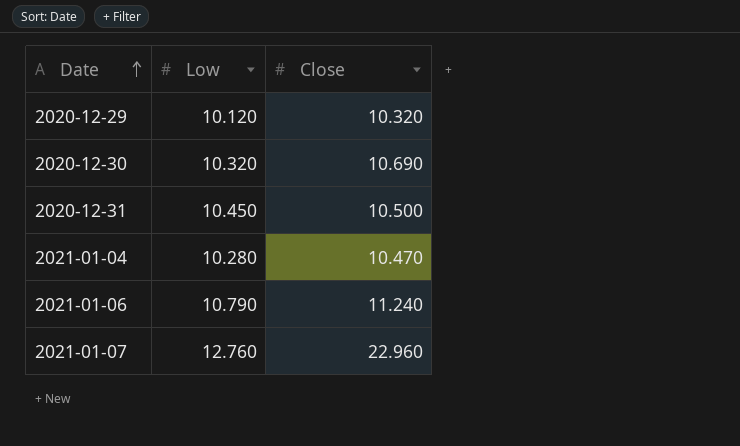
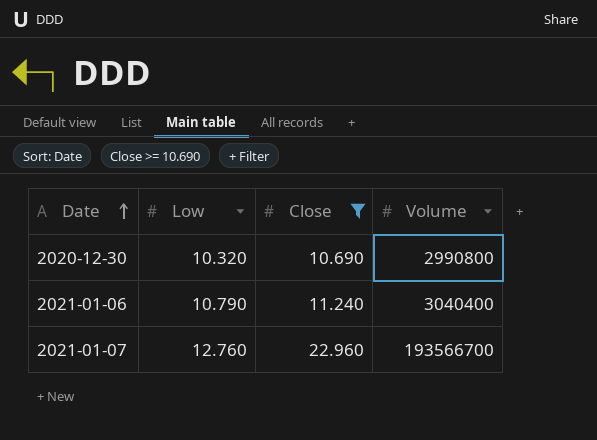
filter: none -> Close >= 10.690
column Volume | position: none -> 4

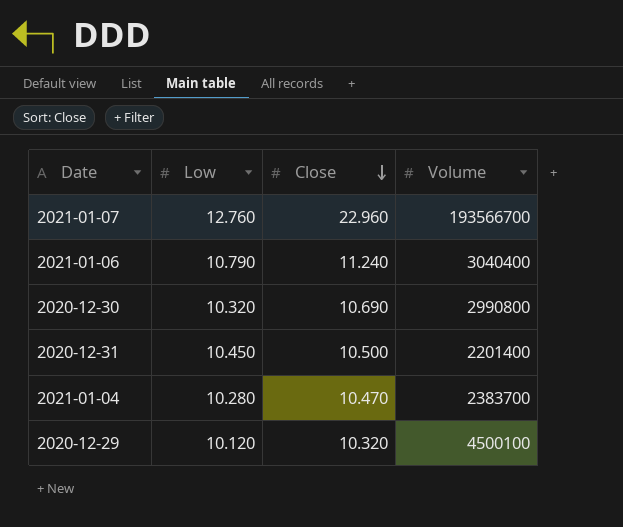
filter: Close >= 10.690 -> none
row order: Date ascending -> Close descending

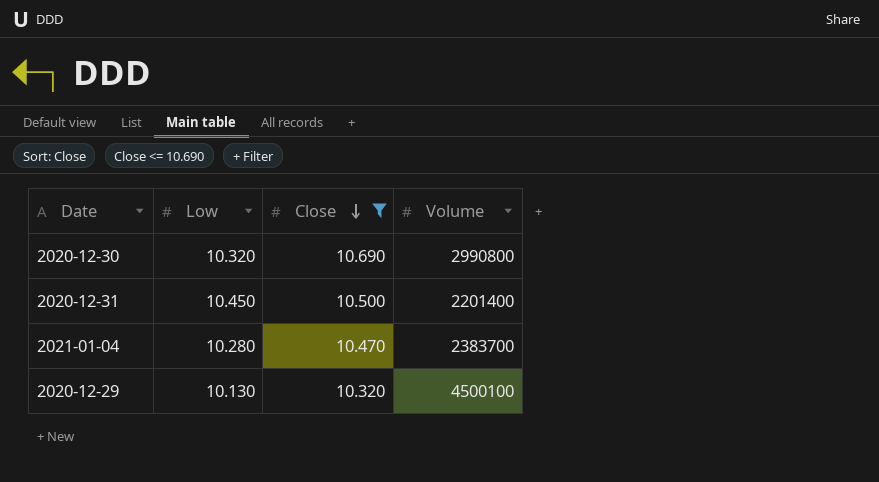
filter: none -> Close <= 10.690
2020-12-29 | Low: 10.120 -> 10.130

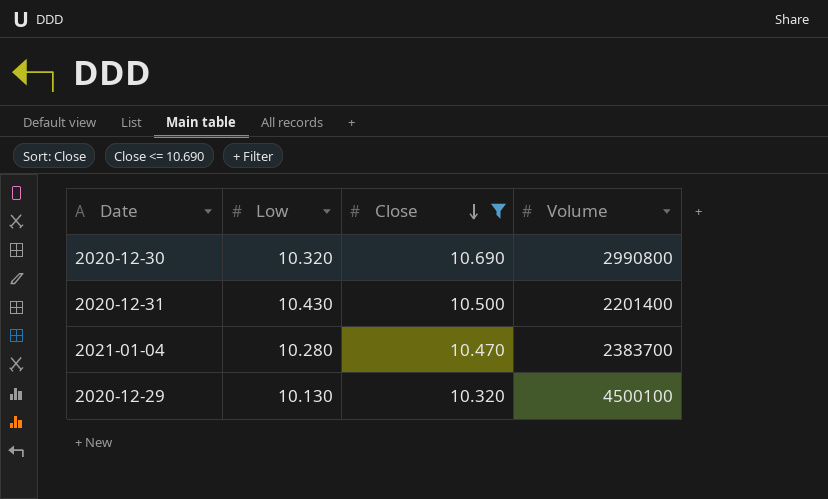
2020-12-31 | Low: 10.450 -> 10.430

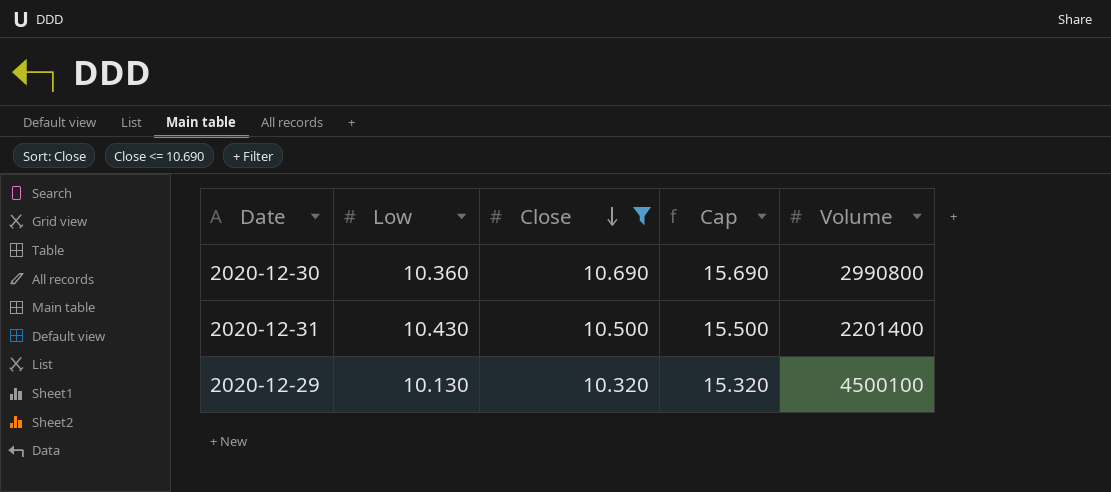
column Cap | formula: none -> [Close] + 5
row 2021-01-04: 10.280 | 10.470 | 2383700 -> none
2020-12-30 | Low: 10.320 -> 10.360

